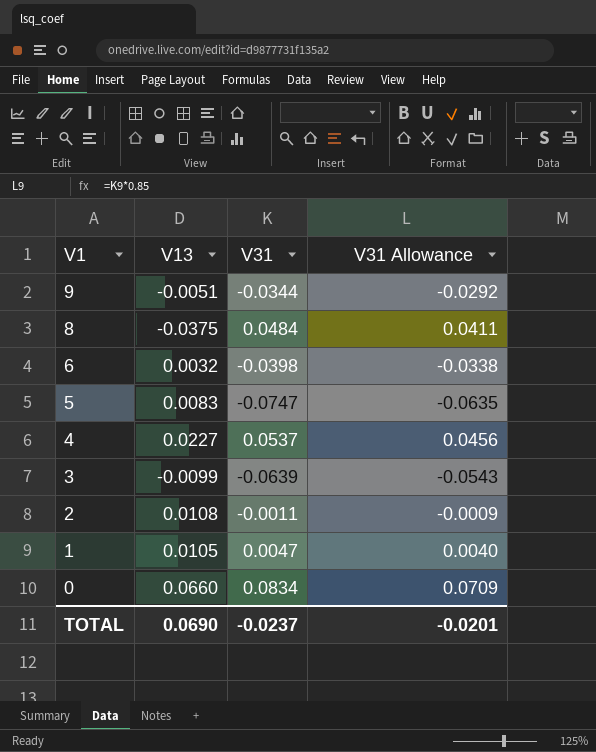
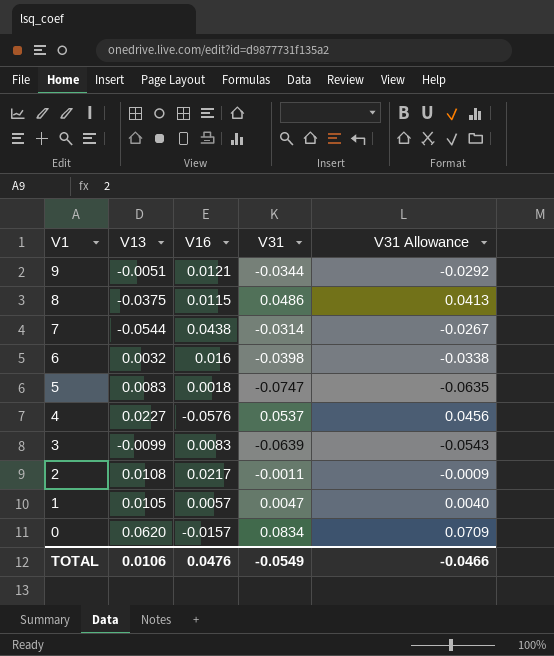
column V16 | position: none -> 3
8 | V31: 0.0484 -> 0.0486
8 | V31 Allowance: 0.0411 -> 0.0413
row 7: none -> -0.0544 | 0.0438 | -0.0314 | -0.0267
0 | V13: 0.0660 -> 0.0620
TOTAL | V13: 0.0690 -> 0.0106
TOTAL | V31: -0.0237 -> -0.0549
TOTAL | V31 Allowance: -0.0201 -> -0.0466

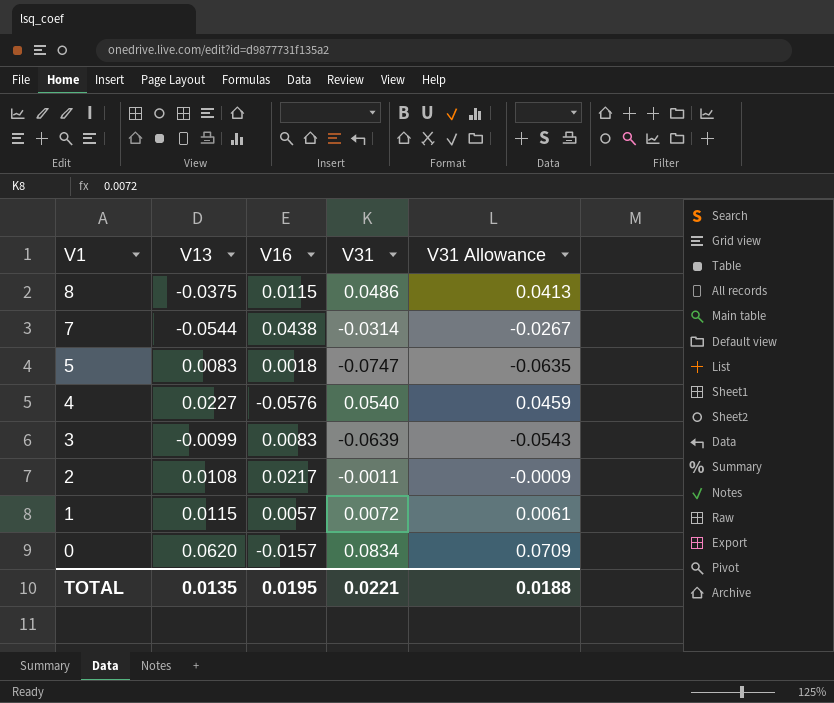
row 9: -0.0051 | 0.0121 | -0.0344 | -0.0292 -> none
row 6: 0.0032 | 0.016 | -0.0398 | -0.0338 -> none
4 | V31: 0.0537 -> 0.0540
4 | V31 Allowance: 0.0456 -> 0.0459
1 | V13: 0.0105 -> 0.0115
1 | V31: 0.0047 -> 0.0072
1 | V31 Allowance: 0.0040 -> 0.0061
TOTAL | V13: 0.0106 -> 0.0135
TOTAL | V16: 0.0476 -> 0.0195
TOTAL | V31: -0.0549 -> 0.0221
TOTAL | V31 Allowance: -0.0466 -> 0.0188

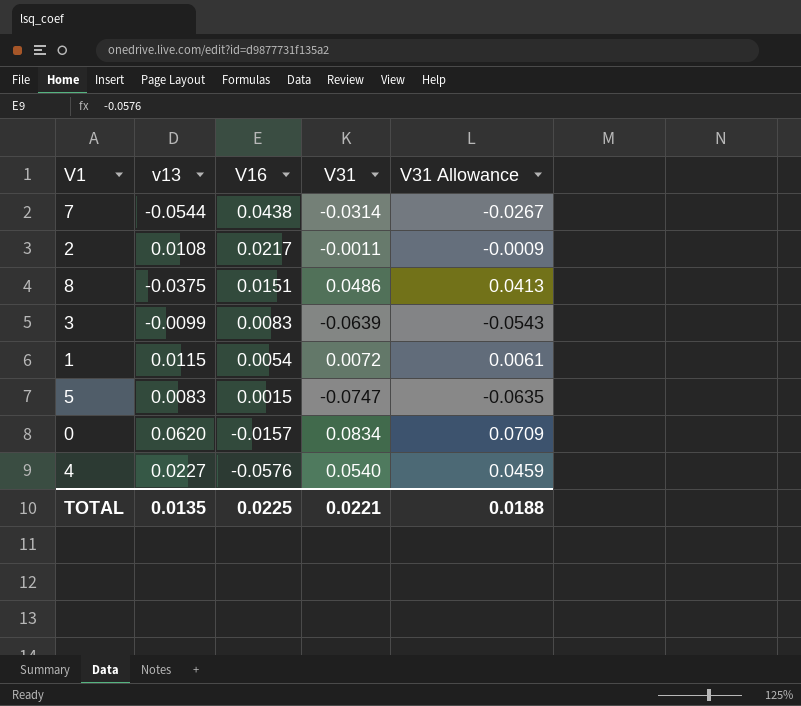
row order: V1 descending -> V16 descending
column name: V13 -> v13
8 | V16: 0.0115 -> 0.0151
1 | V16: 0.0057 -> 0.0054
5 | V16: 0.0018 -> 0.0015
TOTAL | V16: 0.0195 -> 0.0225

